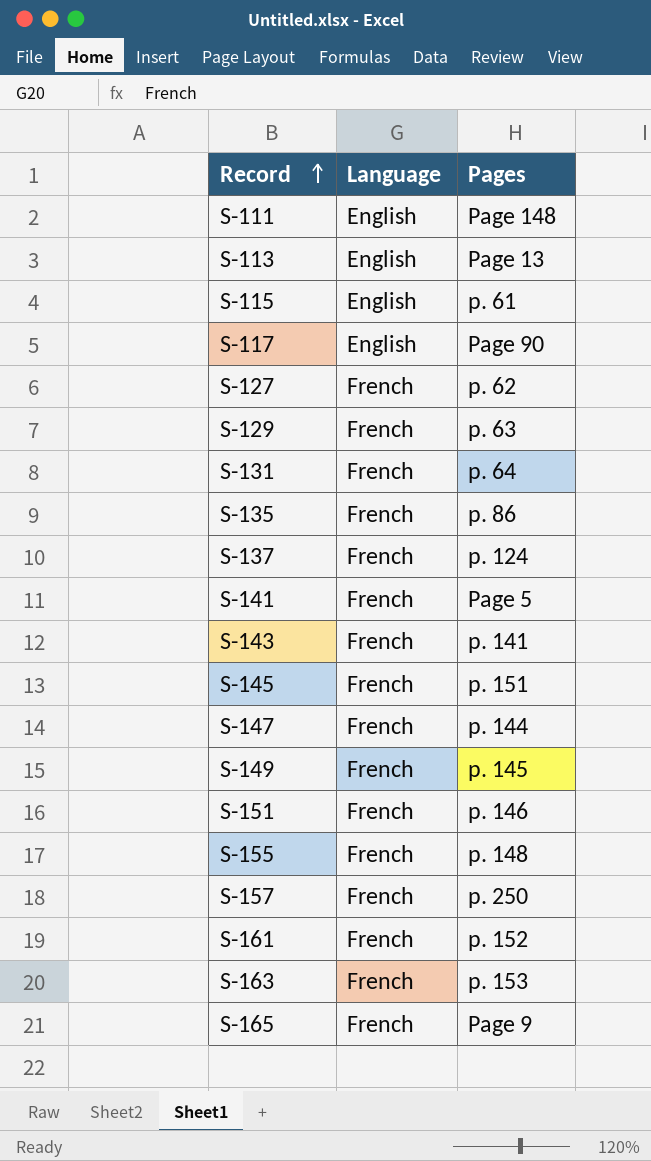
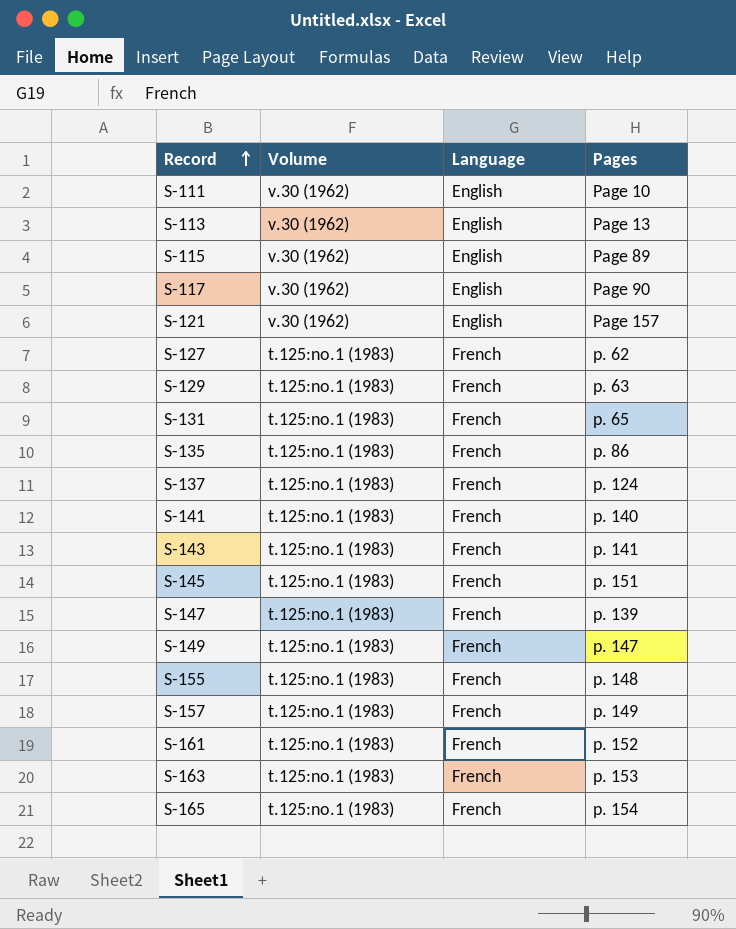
column Volume | position: none -> 2
row S-151: French | p. 146 -> none
S-111 | Pages: Page 148 -> Page 10
S-115 | Pages: p. 61 -> Page 89
row S-121: none -> v.30 (1962) | English | Page 157
S-131 | Pages: p. 64 -> p. 65
S-141 | Pages: Page 5 -> p. 140
S-147 | Pages: p. 144 -> p. 139
S-149 | Pages: p. 145 -> p. 147
S-157 | Pages: p. 250 -> p. 149
S-165 | Pages: Page 9 -> p. 154

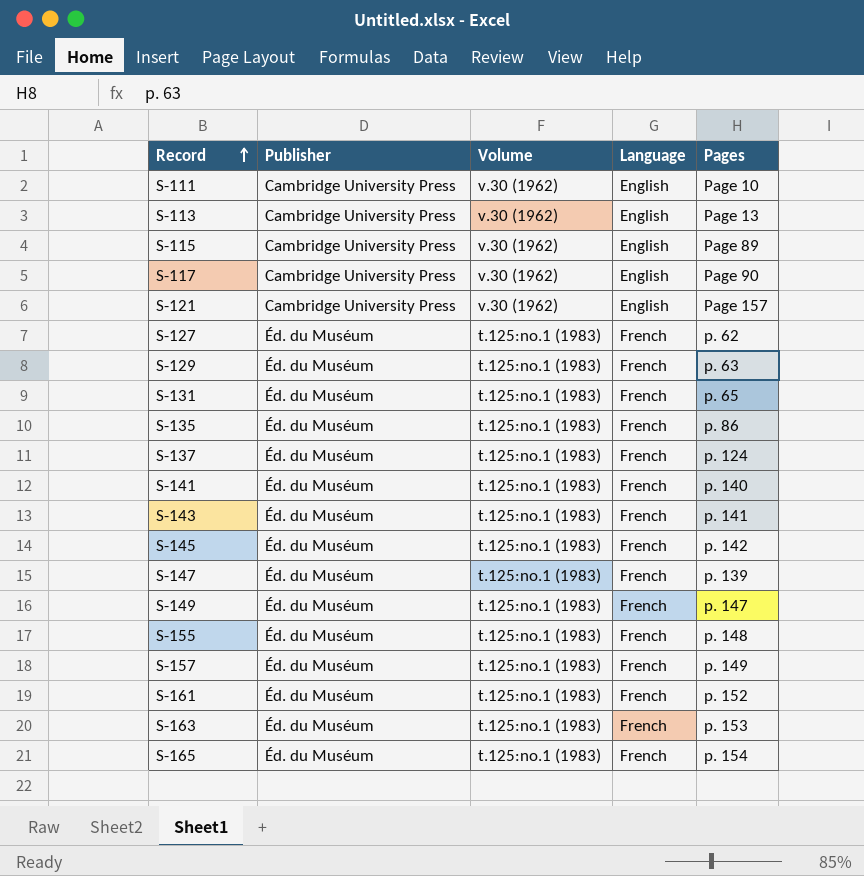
column Publisher | position: none -> 2
S-145 | Pages: p. 151 -> p. 142

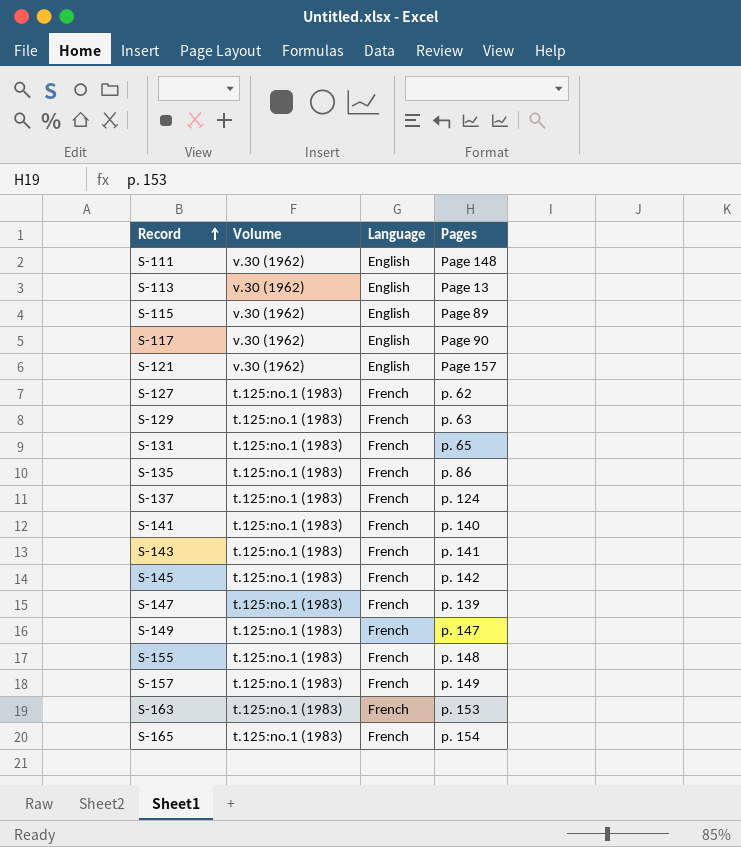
column Publisher | position: 2 -> none
row S-161: Éd. du Muséum | t.125:no.1 (1983) | French | p. 152 -> none
S-111 | Pages: Page 10 -> Page 148

